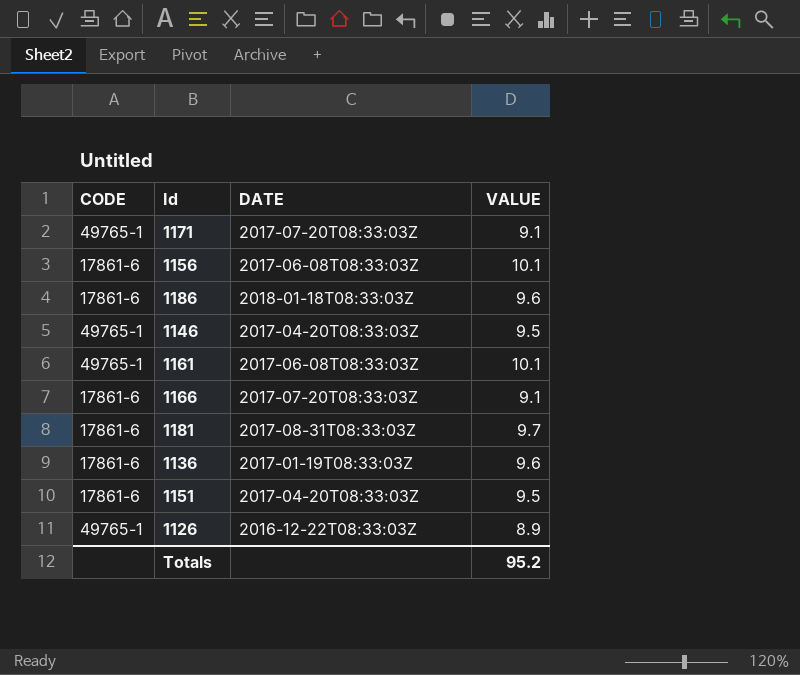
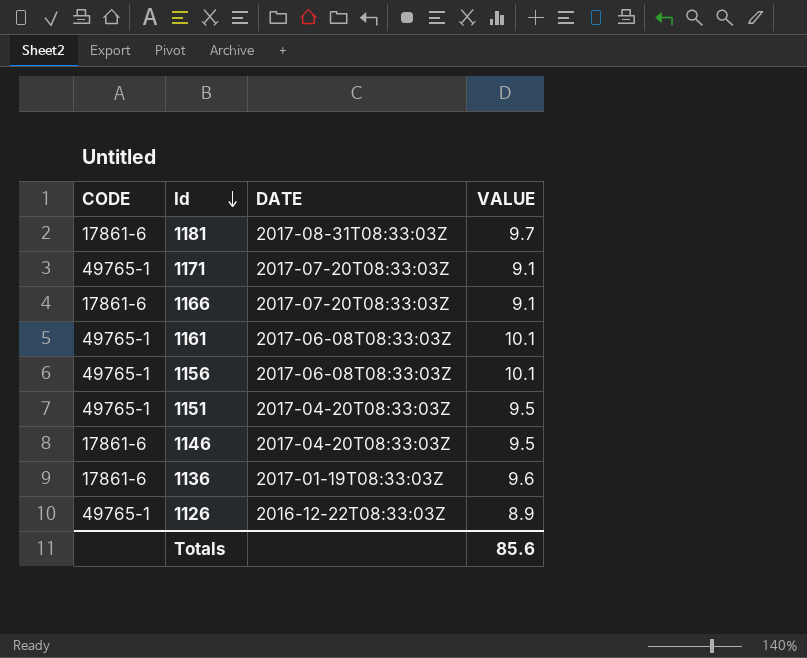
row order: none -> Id descending
row 1186: 17861-6 | 2018-01-18T08:33:03Z | 9.6 -> none
1156 | CODE: 17861-6 -> 49765-1
1151 | CODE: 17861-6 -> 49765-1
1146 | CODE: 49765-1 -> 17861-6
Totals | VALUE: 95.2 -> 85.6

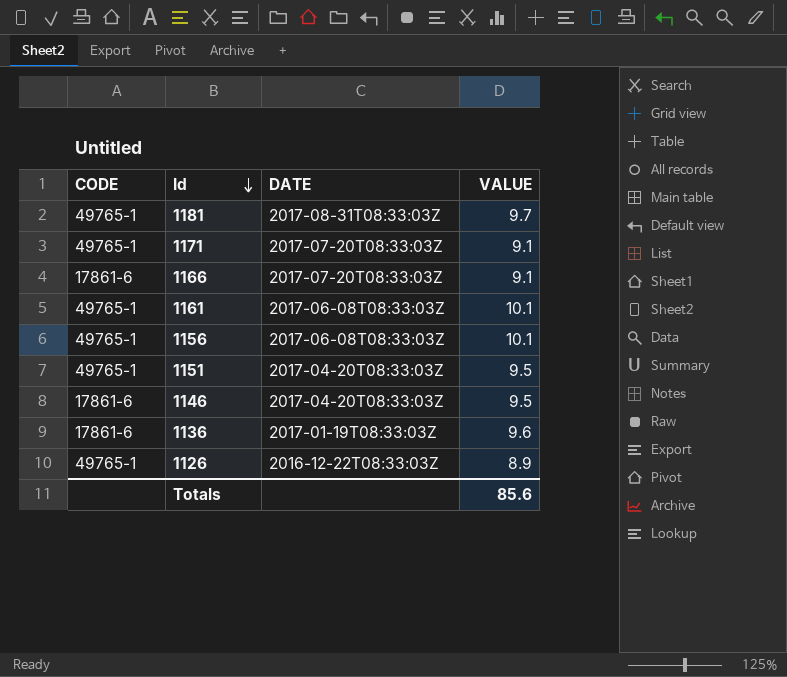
1181 | CODE: 17861-6 -> 49765-1

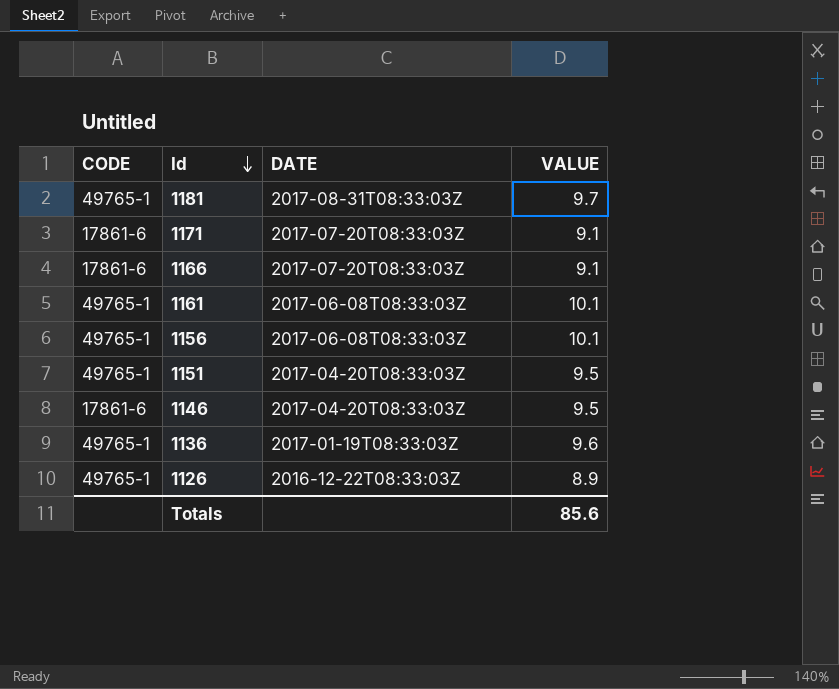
1171 | CODE: 49765-1 -> 17861-6
1136 | CODE: 17861-6 -> 49765-1

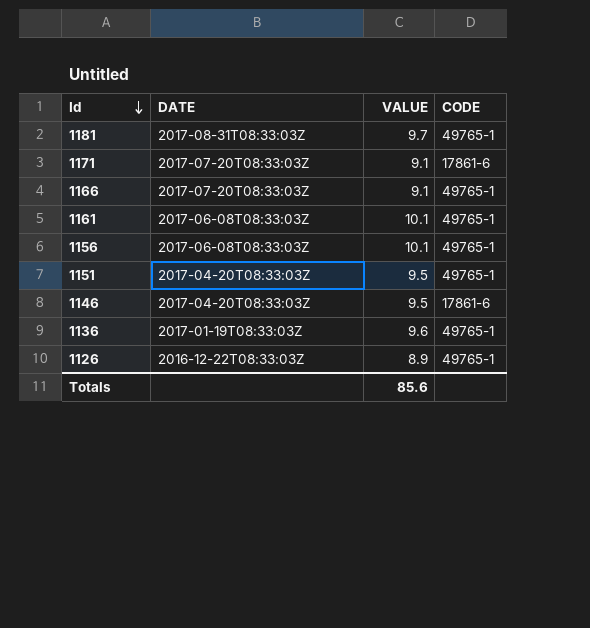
column CODE | position: 1 -> 4
1166 | CODE: 17861-6 -> 49765-1

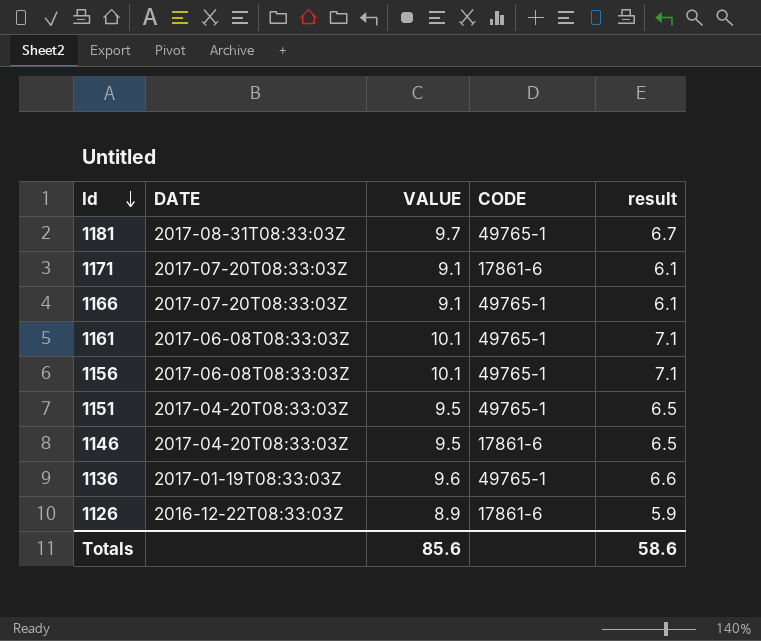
column result | formula: none -> [VALUE] - 3
1126 | CODE: 49765-1 -> 17861-6

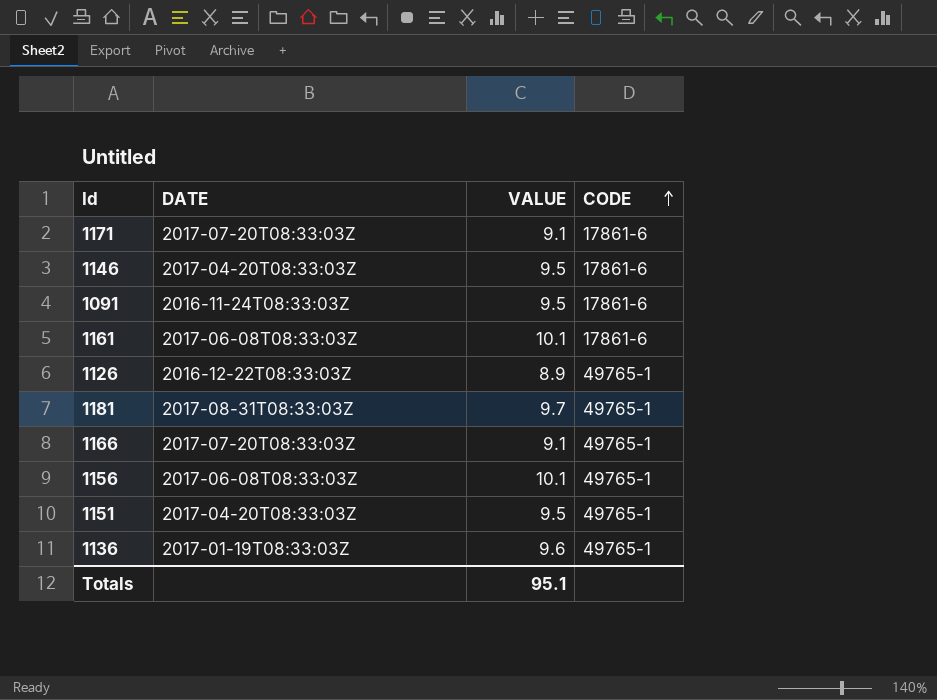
row order: Id descending -> CODE ascending
column result | formula: [VALUE] - 3 -> none
row 1091: none -> 2016-11-24T08:33:03Z | 9.5 | 17861-6
1161 | CODE: 49765-1 -> 17861-6
1126 | CODE: 17861-6 -> 49765-1
Totals | VALUE: 85.6 -> 95.1

